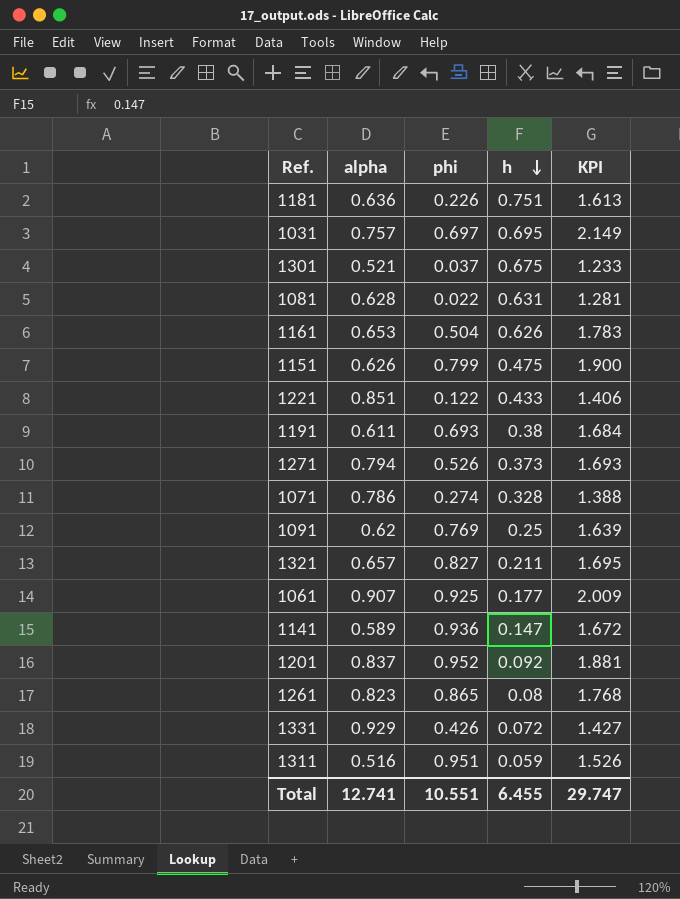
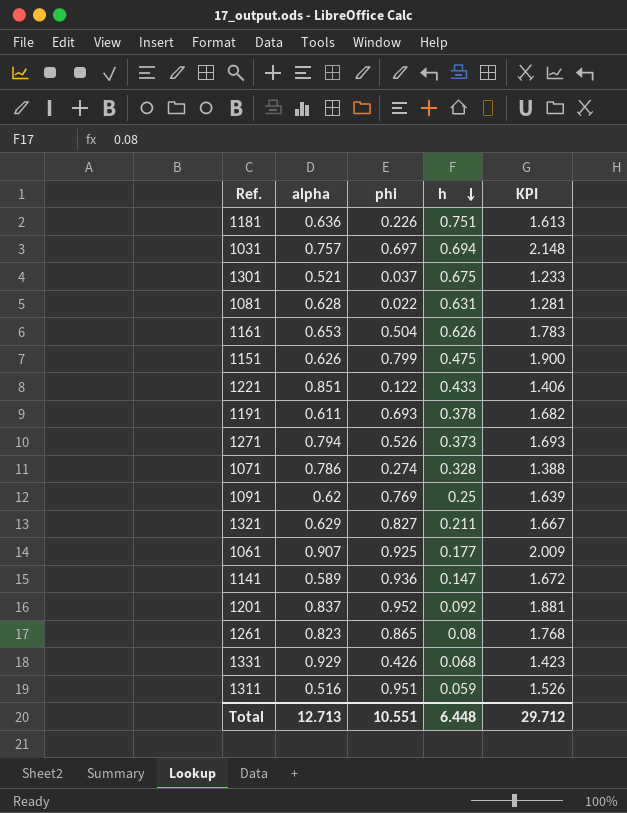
1031 | h: 0.695 -> 0.694
1031 | KPI: 2.149 -> 2.148
1191 | h: 0.38 -> 0.378
1191 | KPI: 1.684 -> 1.682
1321 | alpha: 0.657 -> 0.629
1321 | KPI: 1.695 -> 1.667
1331 | h: 0.072 -> 0.068
1331 | KPI: 1.427 -> 1.423
Total | alpha: 12.741 -> 12.713
Total | h: 6.455 -> 6.448
Total | KPI: 29.747 -> 29.712

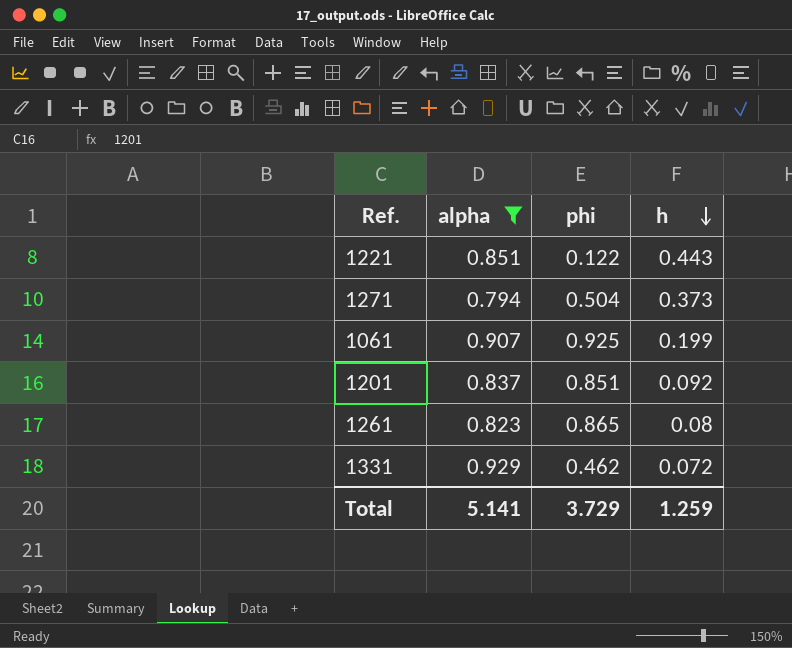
filter: none -> alpha >= 0.794
column KPI | formula: [alpha] + [phi] + [h] -> none
1221 | h: 0.433 -> 0.443
1271 | phi: 0.526 -> 0.504
1061 | h: 0.177 -> 0.199
1201 | phi: 0.952 -> 0.851
1331 | phi: 0.426 -> 0.462
1331 | h: 0.068 -> 0.072
Total | alpha: 12.713 -> 5.141
Total | phi: 10.551 -> 3.729
Total | h: 6.448 -> 1.259

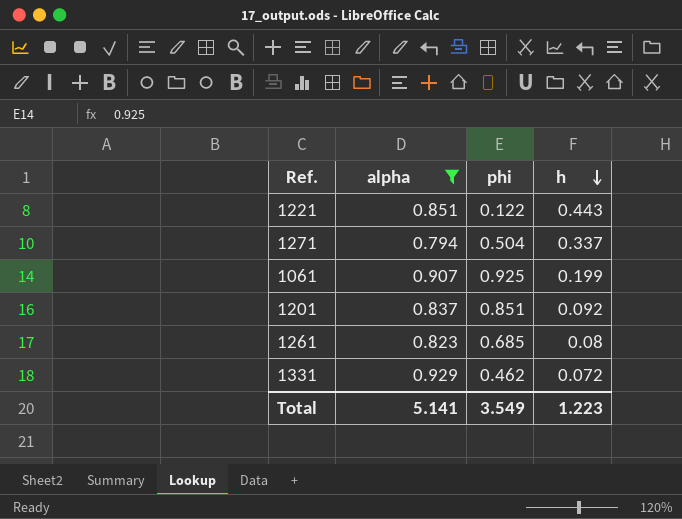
1271 | h: 0.373 -> 0.337
1261 | phi: 0.865 -> 0.685
Total | phi: 3.729 -> 3.549
Total | h: 1.259 -> 1.223

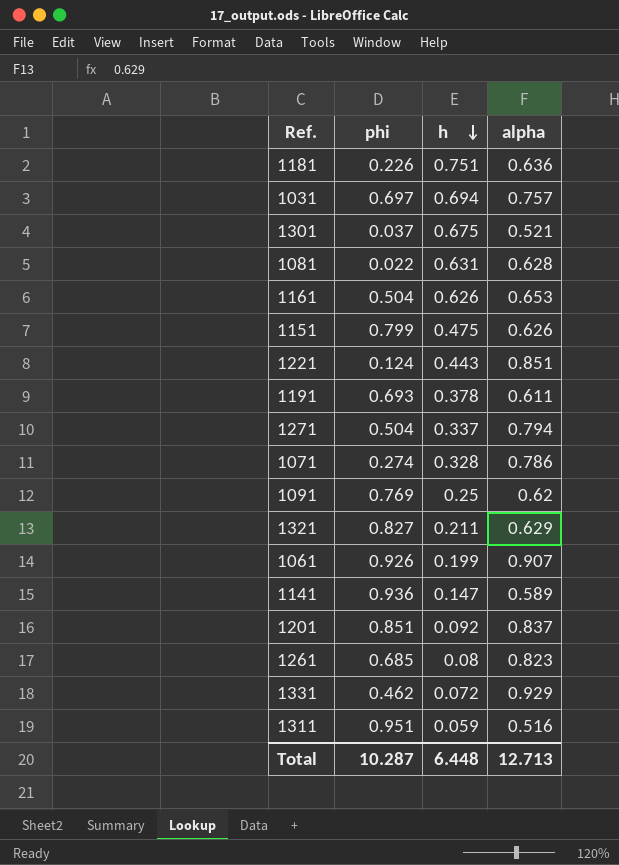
filter: alpha >= 0.794 -> none
column alpha | position: 2 -> 4
1221 | phi: 0.122 -> 0.124
1061 | phi: 0.925 -> 0.926
Total | phi: 3.549 -> 10.287
Total | h: 1.223 -> 6.448
Total | alpha: 5.141 -> 12.713

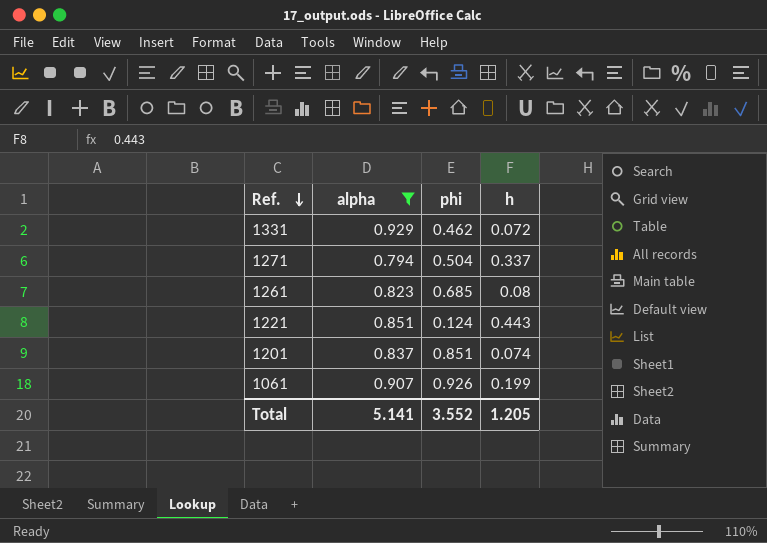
filter: none -> alpha >= 0.794
row order: h descending -> Ref. descending
column alpha | position: 4 -> 2
1201 | h: 0.092 -> 0.074
Total | alpha: 12.713 -> 5.141
Total | phi: 10.287 -> 3.552
Total | h: 6.448 -> 1.205

